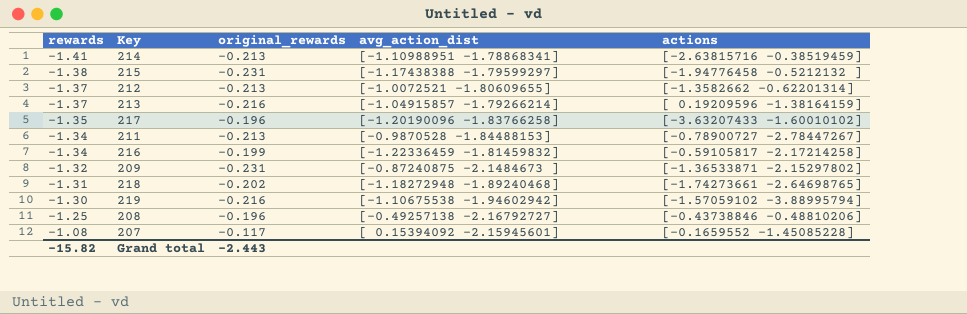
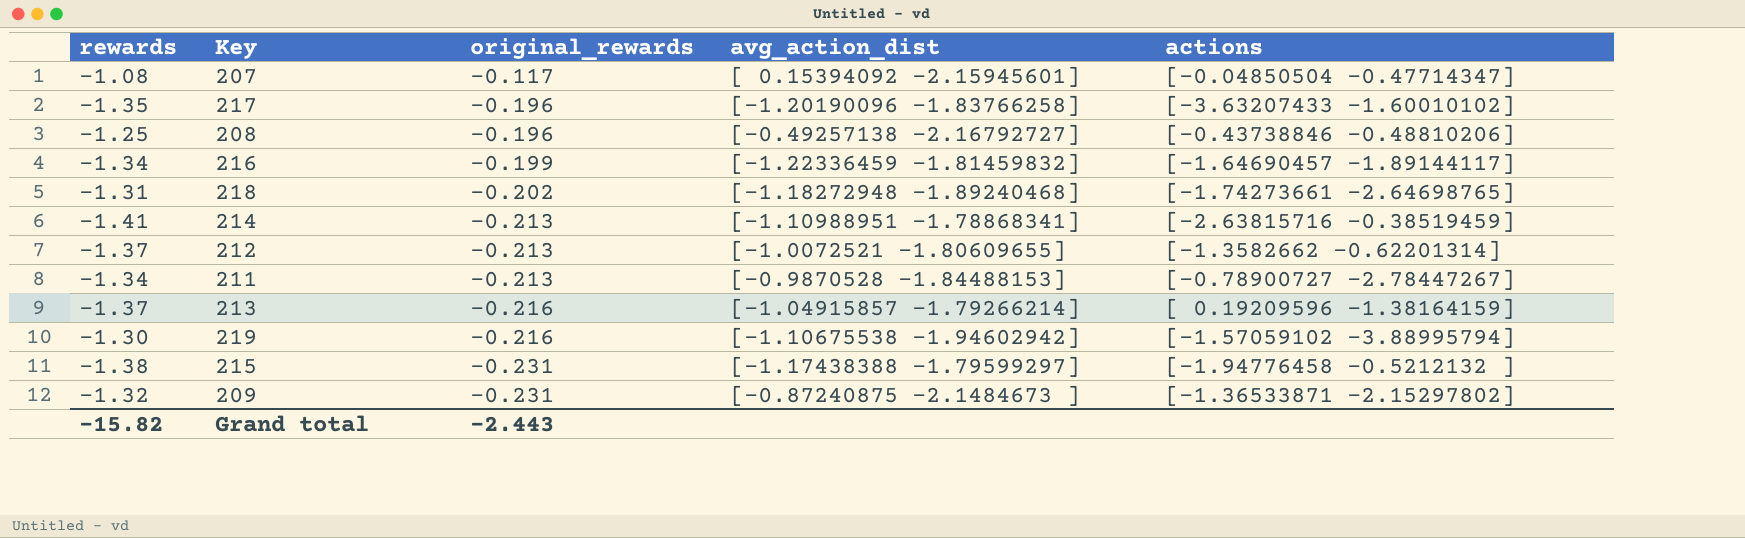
row order: rewards ascending -> original_rewards descending
207 | actions: [-0.1659552 -1.45085228] -> [-0.04850504 -0.47714347]
216 | actions: [-0.59105817 -2.17214258] -> [-1.64690457 -1.89144117]

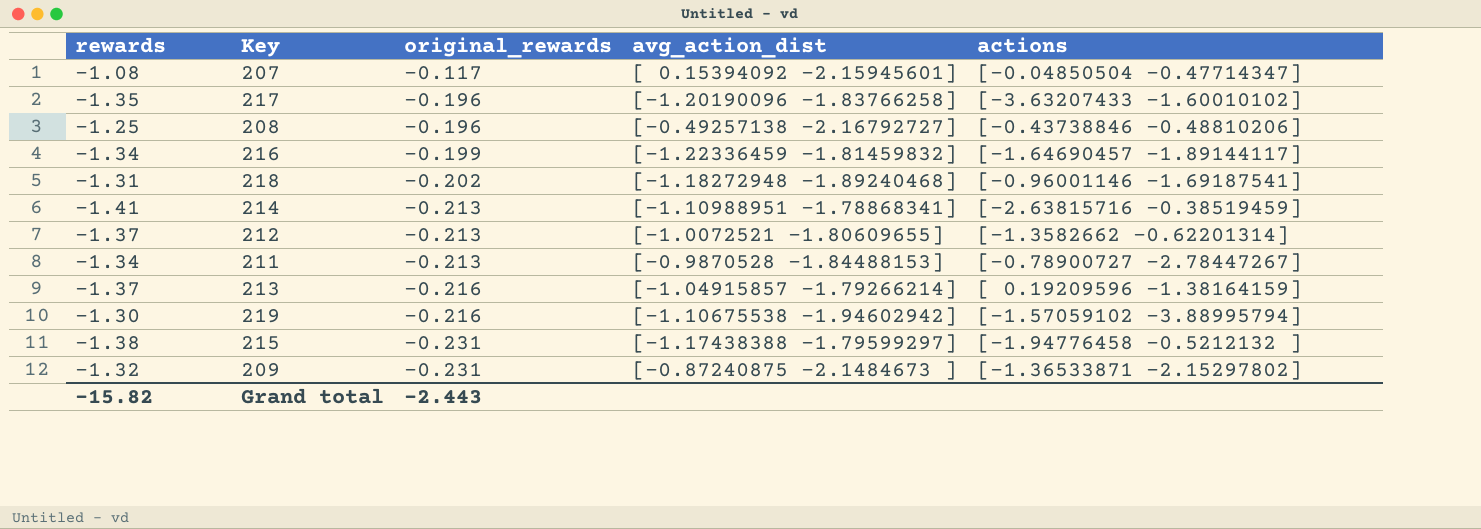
218 | actions: [-1.74273661 -2.64698765] -> [-0.96001146 -1.69187541]

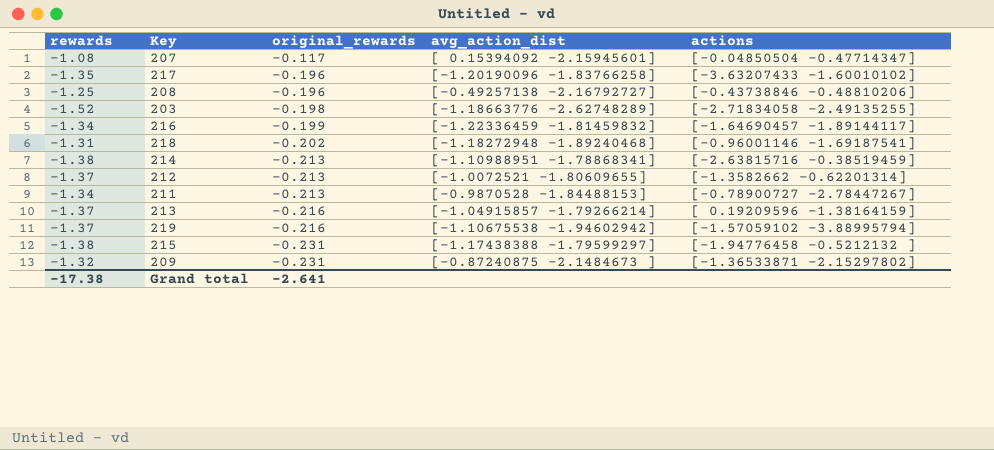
row 203: none -> -1.52 | -0.198 | [-1.18663776 -2.62748289] | [-2.71834058 -2.49135255]
214 | rewards: -1.41 -> -1.38
219 | rewards: -1.30 -> -1.37
Grand total | rewards: -15.82 -> -17.38
Grand total | original_rewards: -2.443 -> -2.641

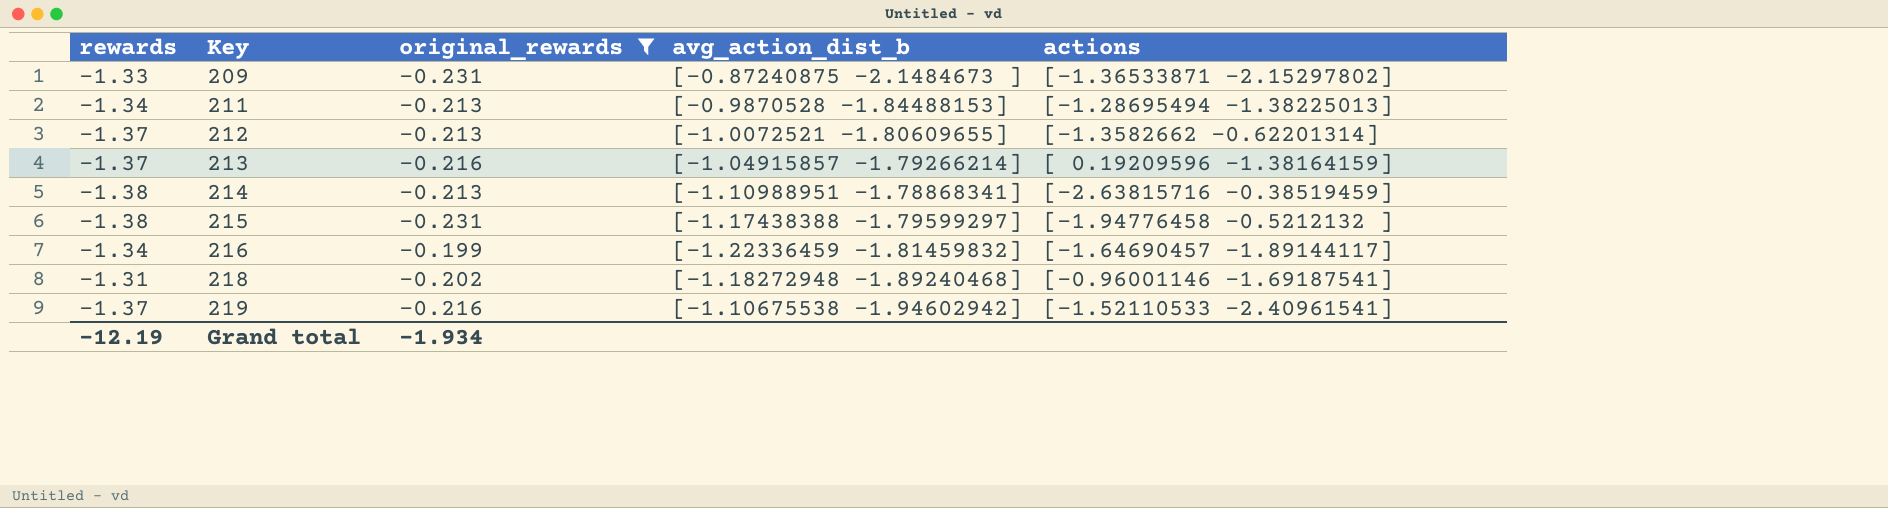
filter: none -> original_rewards <= -0.199
row order: original_rewards descending -> Key ascending
column name: avg_action_dist -> avg_action_dist_b
209 | rewards: -1.32 -> -1.33
211 | actions: [-0.78900727 -2.78447267] -> [-1.28695494 -1.38225013]
219 | actions: [-1.57059102 -3.88995794] -> [-1.52110533 -2.40961541]
Grand total | rewards: -17.38 -> -12.19
Grand total | original_rewards: -2.641 -> -1.934

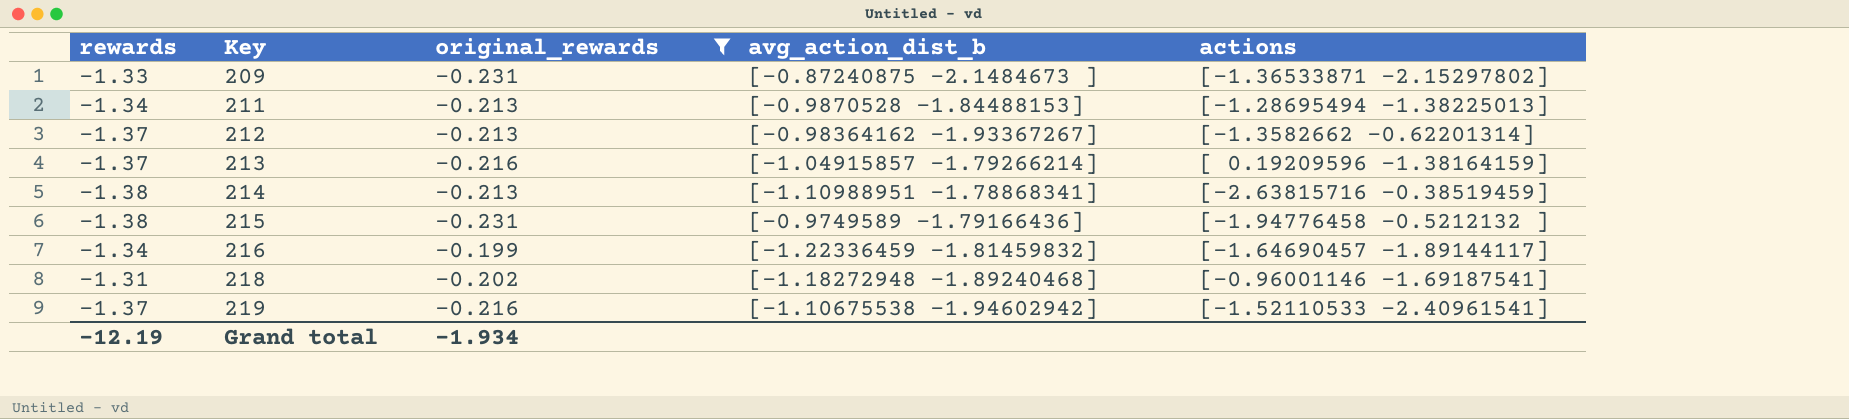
212 | avg_action_dist_b: [-1.0072521 -1.80609655] -> [-0.98364162 -1.93367267]
215 | avg_action_dist_b: [-1.17438388 -1.79599297] -> [-0.9749589 -1.79166436]

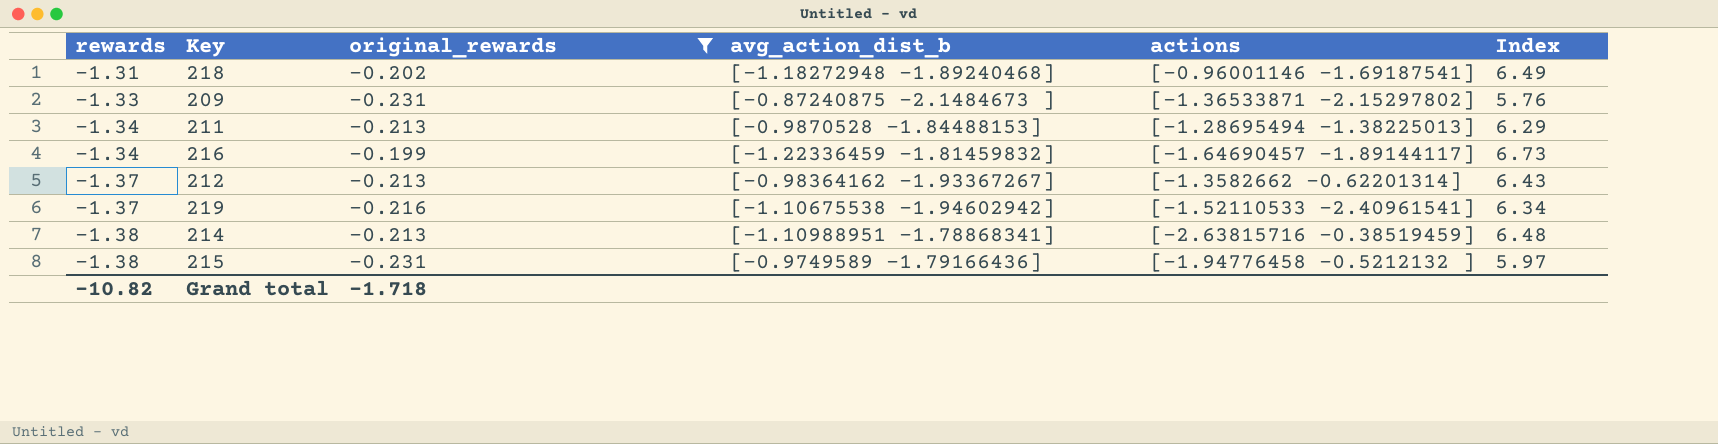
row order: Key ascending -> rewards descending
column Index | formula: none -> [rewards] / [original_rewards]
row 213: -1.37 | -0.216 | [-1.04915857 -1.79266214] | [ 0.19209596 -1.38164159] -> none
Grand total | rewards: -12.19 -> -10.82
Grand total | original_rewards: -1.934 -> -1.718

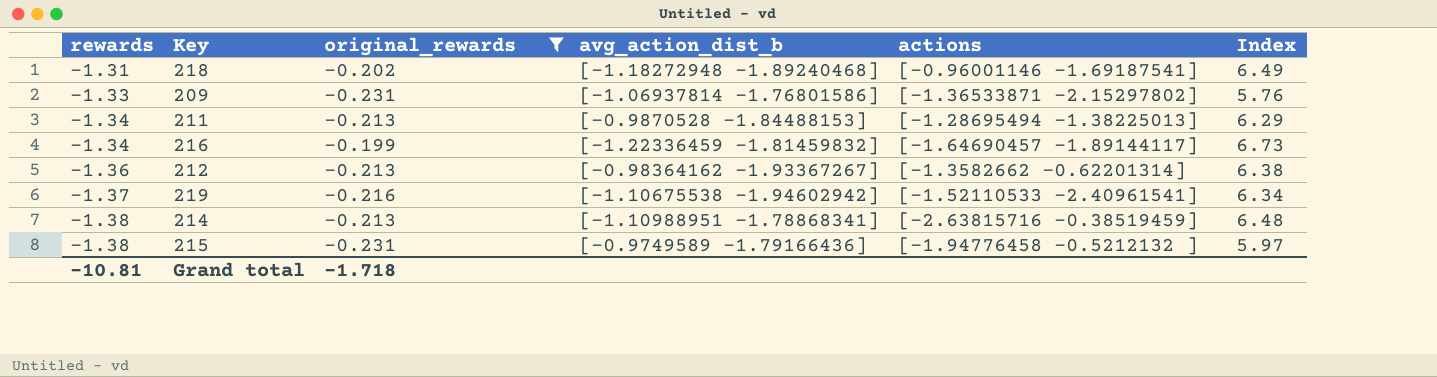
209 | avg_action_dist_b: [-0.87240875 -2.1484673 ] -> [-1.06937814 -1.76801586]
212 | rewards: -1.37 -> -1.36
212 | Index: 6.43 -> 6.38
Grand total | rewards: -10.82 -> -10.81

